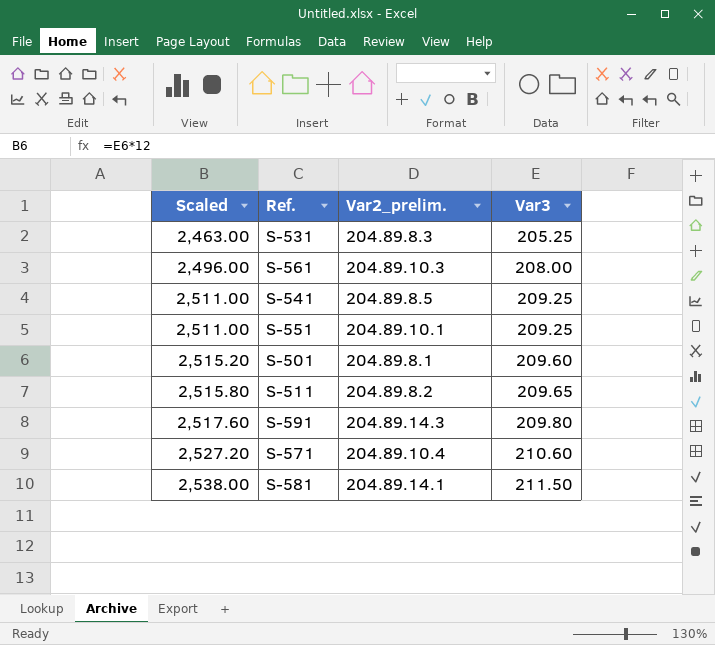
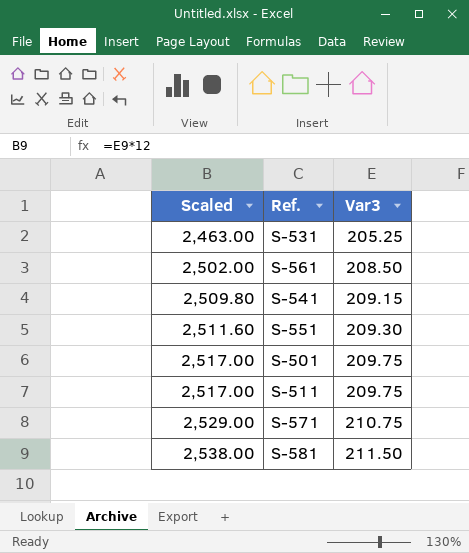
column Var2_prelim. | position: 3 -> none
row S-591: 2,517.60 | 204.89.14.3 | 209.80 -> none
S-561 | Scaled: 2,496.00 -> 2,502.00
S-561 | Var3: 208.00 -> 208.50
S-541 | Scaled: 2,511.00 -> 2,509.80
S-541 | Var3: 209.25 -> 209.15
S-551 | Scaled: 2,511.00 -> 2,511.60
S-551 | Var3: 209.25 -> 209.30
S-501 | Scaled: 2,515.20 -> 2,517.00
S-501 | Var3: 209.60 -> 209.75
S-511 | Scaled: 2,515.80 -> 2,517.00
S-511 | Var3: 209.65 -> 209.75
S-571 | Scaled: 2,527.20 -> 2,529.00
S-571 | Var3: 210.60 -> 210.75

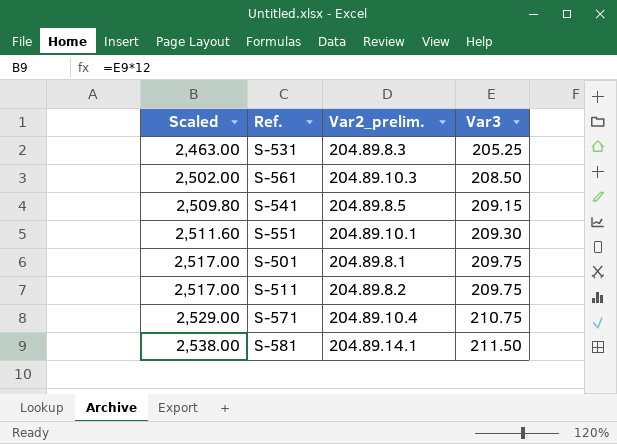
column Var2_prelim. | position: none -> 3

